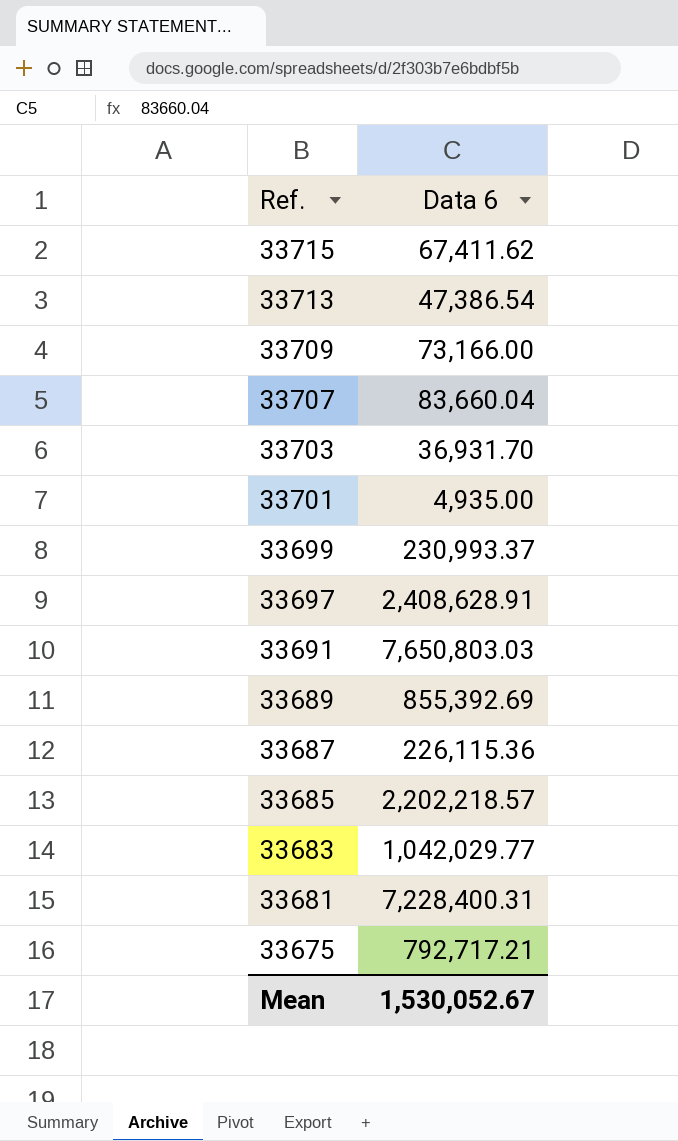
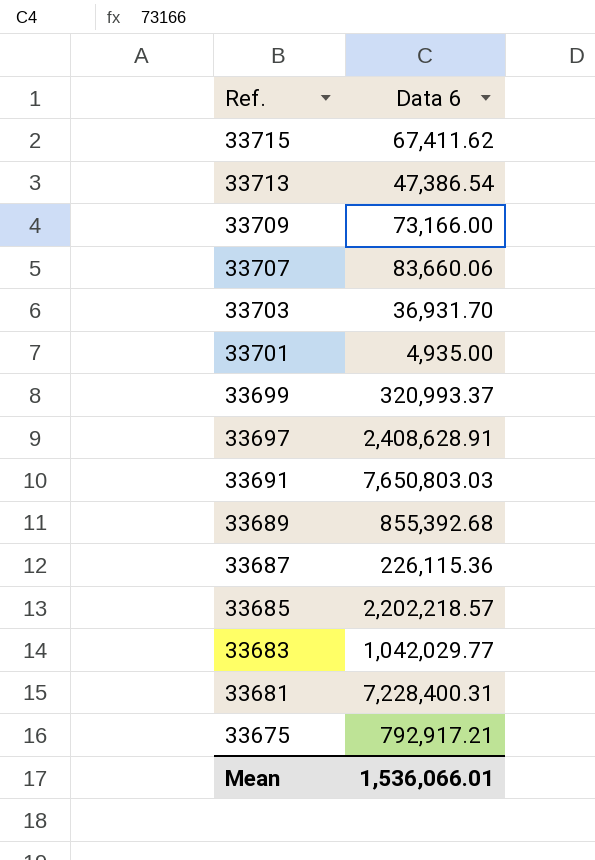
33707 | Data 6: 83,660.04 -> 83,660.06
33699 | Data 6: 230,993.37 -> 320,993.37
33689 | Data 6: 855,392.69 -> 855,392.68
33675 | Data 6: 792,717.21 -> 792,917.21
Mean | Data 6: 1,530,052.67 -> 1,536,066.01

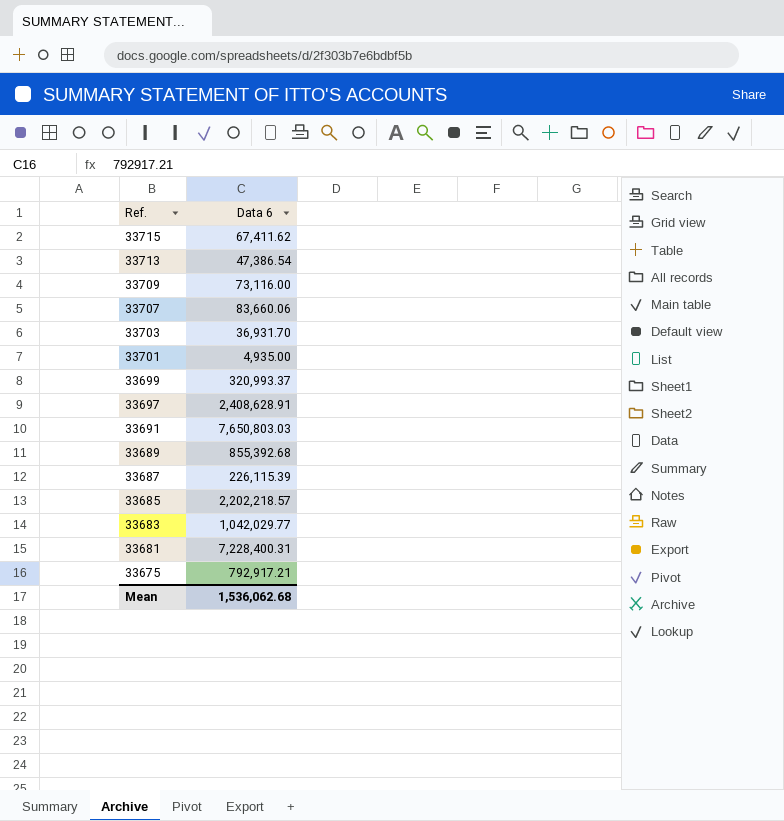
33709 | Data 6: 73,166.00 -> 73,116.00
33687 | Data 6: 226,115.36 -> 226,115.39
Mean | Data 6: 1,536,066.01 -> 1,536,062.68

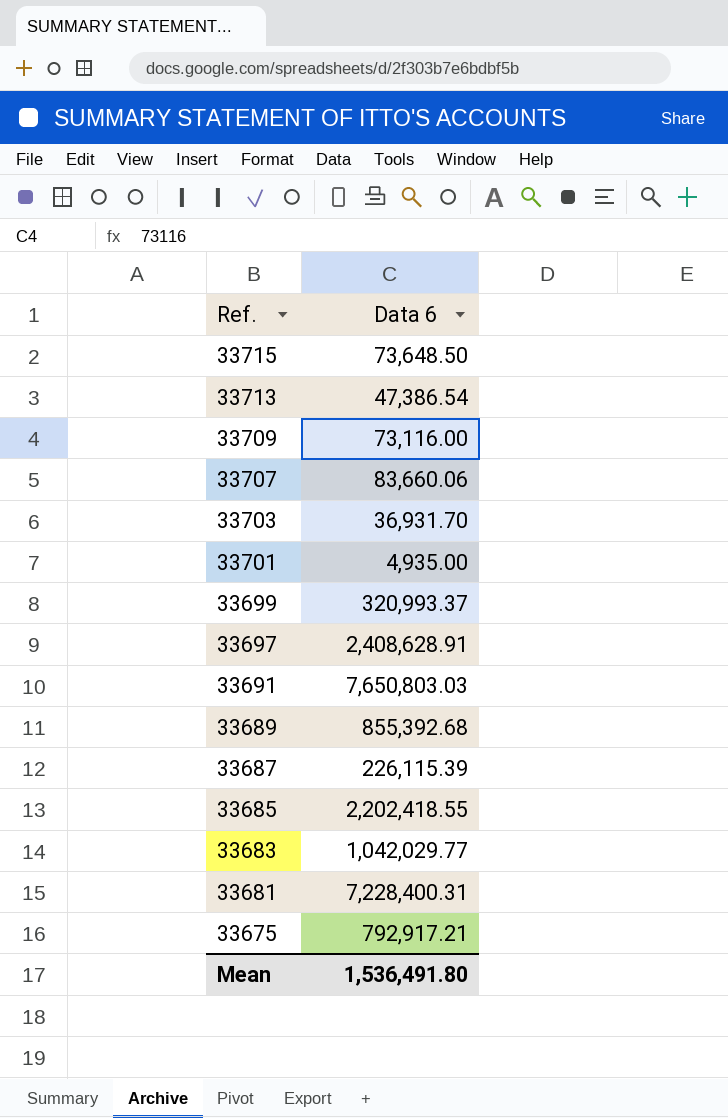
33715 | Data 6: 67,411.62 -> 73,648.50
33685 | Data 6: 2,202,218.57 -> 2,202,418.55
Mean | Data 6: 1,536,062.68 -> 1,536,491.80

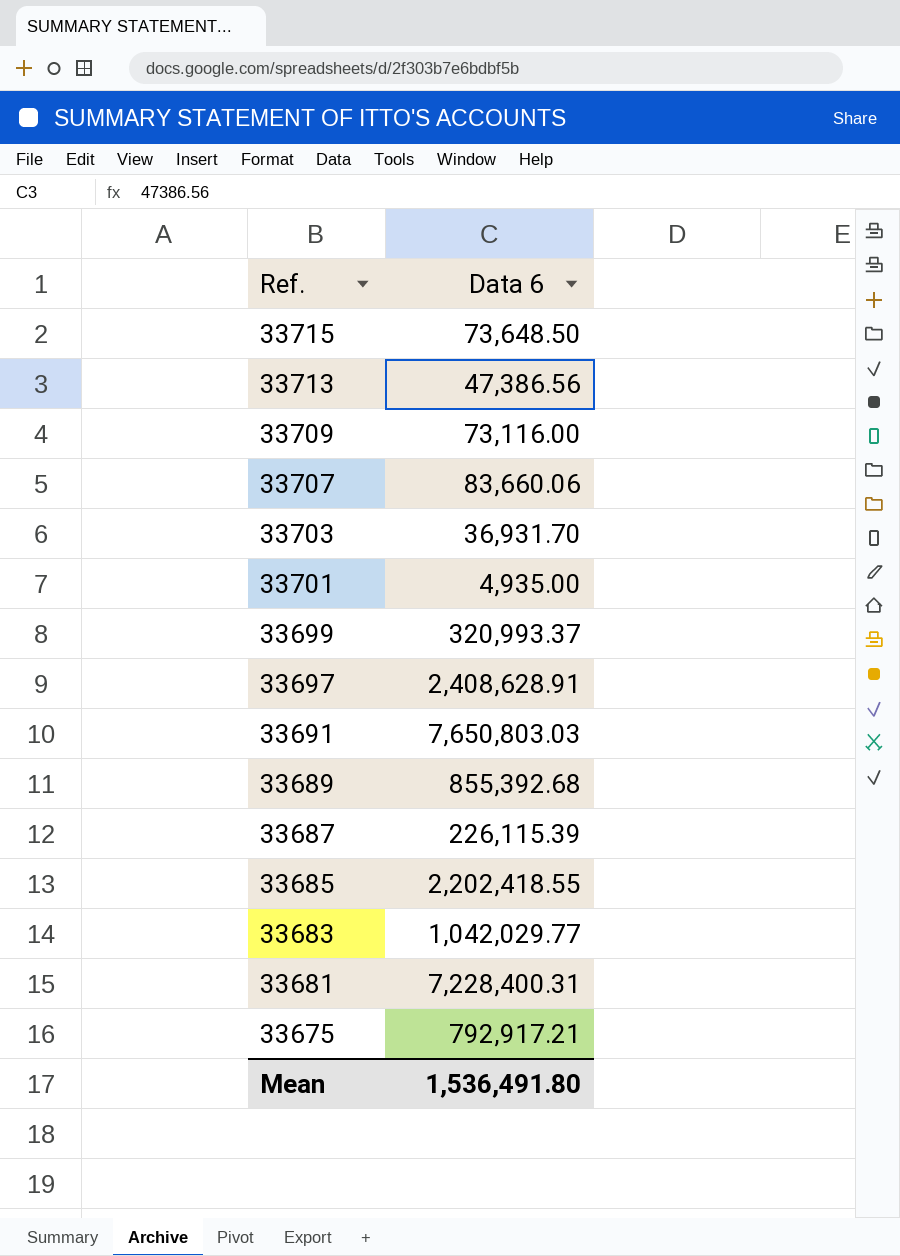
33713 | Data 6: 47,386.54 -> 47,386.56

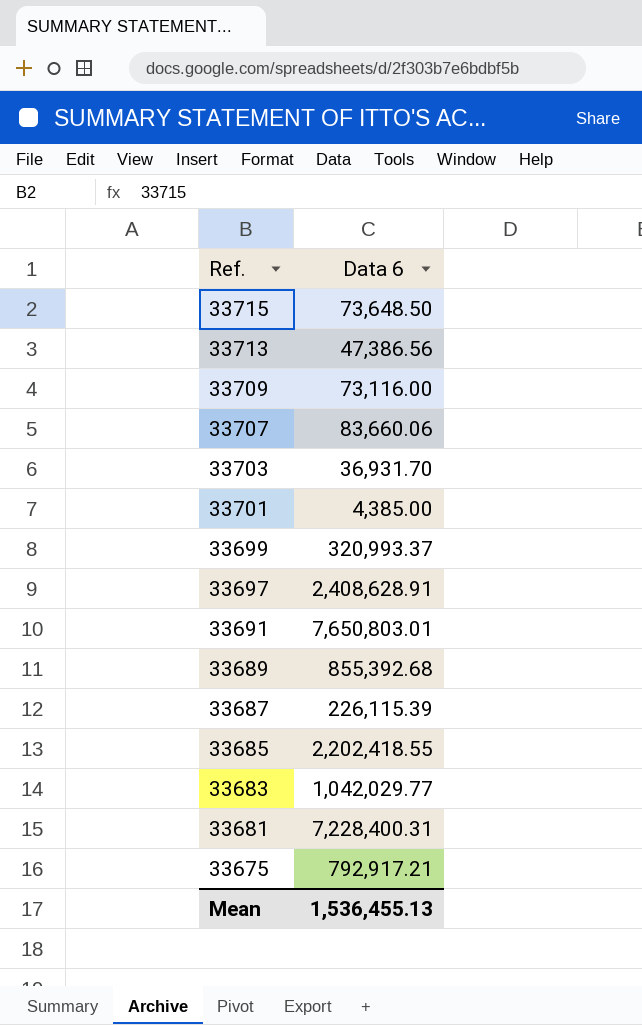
33701 | Data 6: 4,935.00 -> 4,385.00
33691 | Data 6: 7,650,803.03 -> 7,650,803.01
Mean | Data 6: 1,536,491.80 -> 1,536,455.13

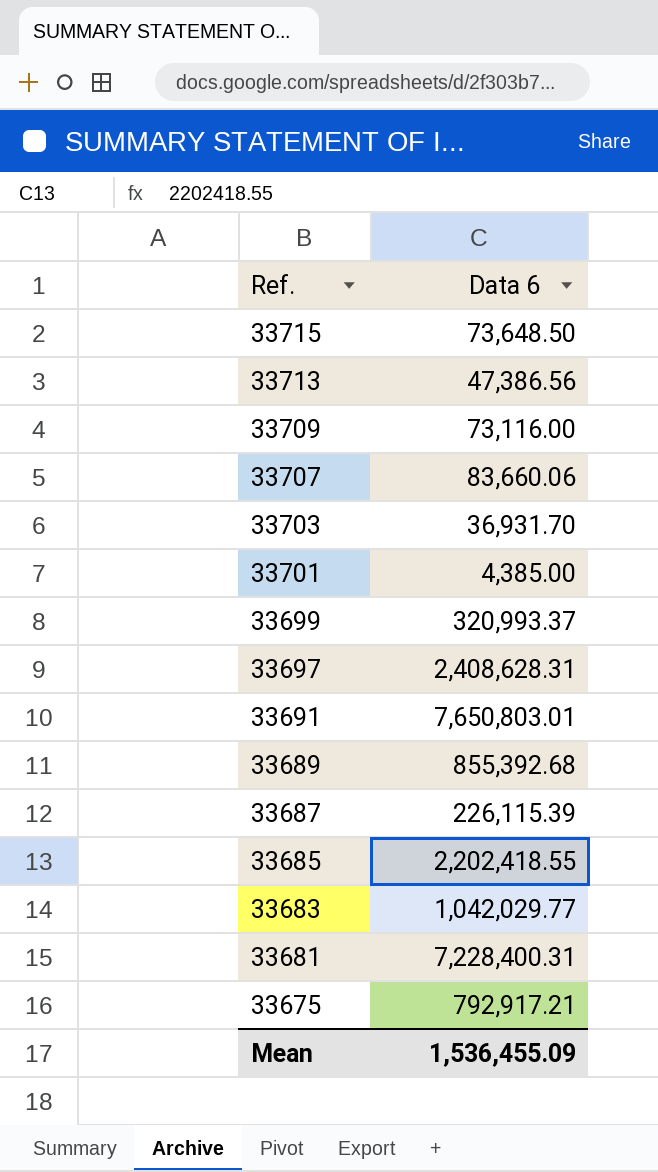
33697 | Data 6: 2,408,628.91 -> 2,408,628.31
Mean | Data 6: 1,536,455.13 -> 1,536,455.09

